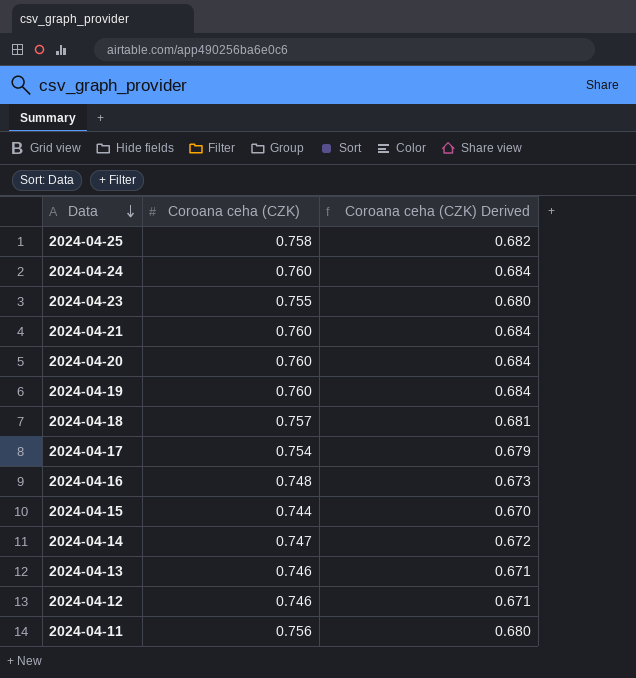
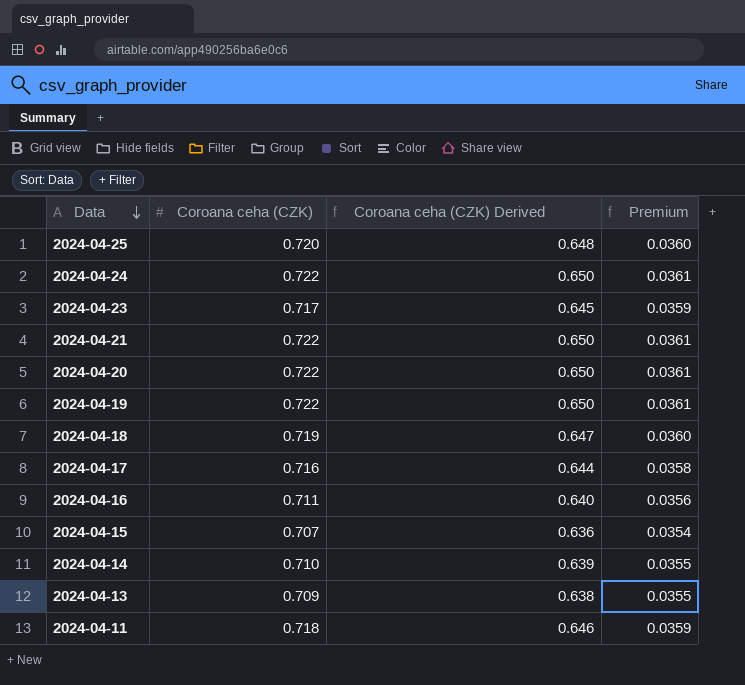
column Premium | formula: none -> [Coroana ceha (CZK)] * 0.05
row 2024-04-12: 0.746 | 0.671 -> none
2024-04-25 | Coroana ceha (CZK): 0.758 -> 0.720
2024-04-25 | Coroana ceha (CZK) Derived: 0.682 -> 0.648
2024-04-24 | Coroana ceha (CZK): 0.760 -> 0.722
2024-04-24 | Coroana ceha (CZK) Derived: 0.684 -> 0.650
2024-04-23 | Coroana ceha (CZK): 0.755 -> 0.717
2024-04-23 | Coroana ceha (CZK) Derived: 0.680 -> 0.645
2024-04-21 | Coroana ceha (CZK): 0.760 -> 0.722
2024-04-21 | Coroana ceha (CZK) Derived: 0.684 -> 0.650
2024-04-20 | Coroana ceha (CZK): 0.760 -> 0.722
2024-04-20 | Coroana ceha (CZK) Derived: 0.684 -> 0.650
2024-04-19 | Coroana ceha (CZK): 0.760 -> 0.722
2024-04-19 | Coroana ceha (CZK) Derived: 0.684 -> 0.650
2024-04-18 | Coroana ceha (CZK): 0.757 -> 0.719
2024-04-18 | Coroana ceha (CZK) Derived: 0.681 -> 0.647
2024-04-17 | Coroana ceha (CZK): 0.754 -> 0.716
2024-04-17 | Coroana ceha (CZK) Derived: 0.679 -> 0.644
2024-04-16 | Coroana ceha (CZK): 0.748 -> 0.711
2024-04-16 | Coroana ceha (CZK) Derived: 0.673 -> 0.640
2024-04-15 | Coroana ceha (CZK): 0.744 -> 0.707
2024-04-15 | Coroana ceha (CZK) Derived: 0.670 -> 0.636
2024-04-14 | Coroana ceha (CZK): 0.747 -> 0.710
2024-04-14 | Coroana ceha (CZK) Derived: 0.672 -> 0.639
2024-04-13 | Coroana ceha (CZK): 0.746 -> 0.709
2024-04-13 | Coroana ceha (CZK) Derived: 0.671 -> 0.638
2024-04-11 | Coroana ceha (CZK): 0.756 -> 0.718
2024-04-11 | Coroana ceha (CZK) Derived: 0.680 -> 0.646

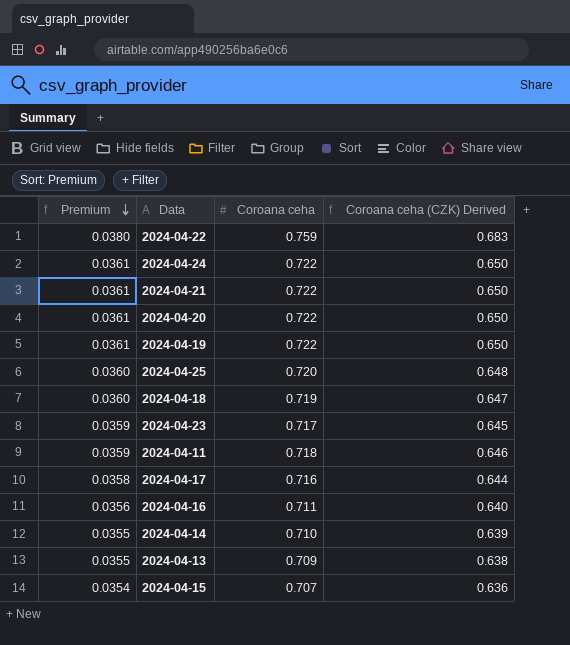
row order: Data descending -> Premium descending
column Premium | position: 4 -> 1
column name: Coroana ceha (CZK) -> Coroana ceha
row 2024-04-22: none -> 0.0380 | 0.759 | 0.683

